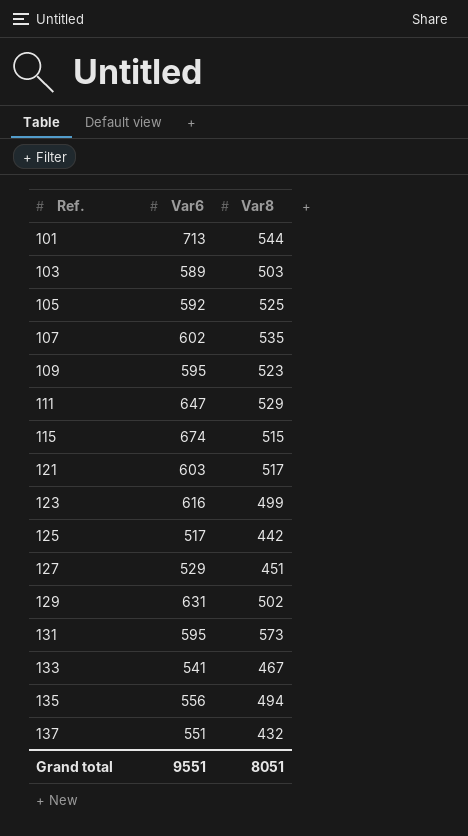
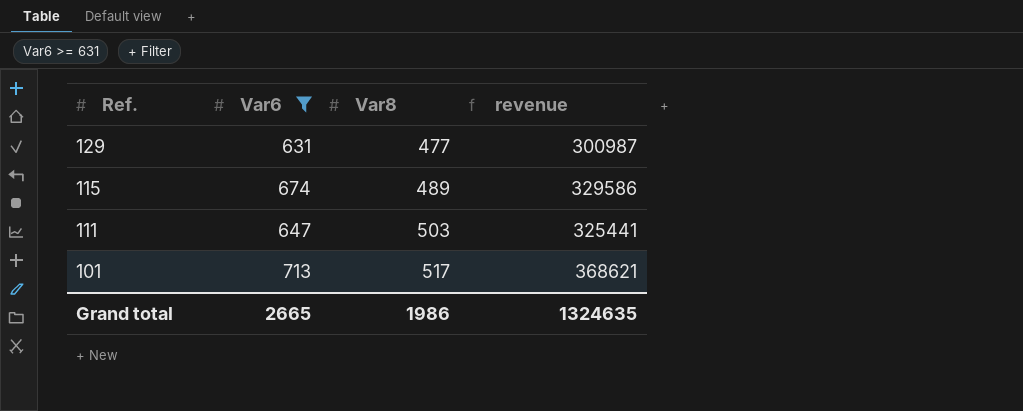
filter: none -> Var6 >= 631
row order: Ref. ascending -> Ref. descending
column revenue | formula: none -> [Var6] * [Var8]
129 | Var8: 502 -> 477
115 | Var8: 515 -> 489
111 | Var8: 529 -> 503
101 | Var8: 544 -> 517
Grand total | Var6: 9551 -> 2665
Grand total | Var8: 8051 -> 1986

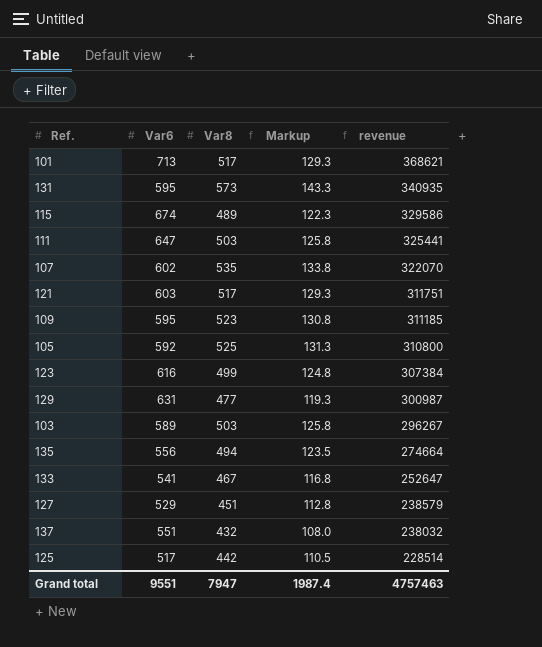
filter: Var6 >= 631 -> none
row order: Ref. descending -> revenue descending
column Markup | formula: none -> [Var8] * 0.25
Grand total | Var6: 2665 -> 9551
Grand total | Var8: 1986 -> 7947
Grand total | revenue: 1324635 -> 4757463

